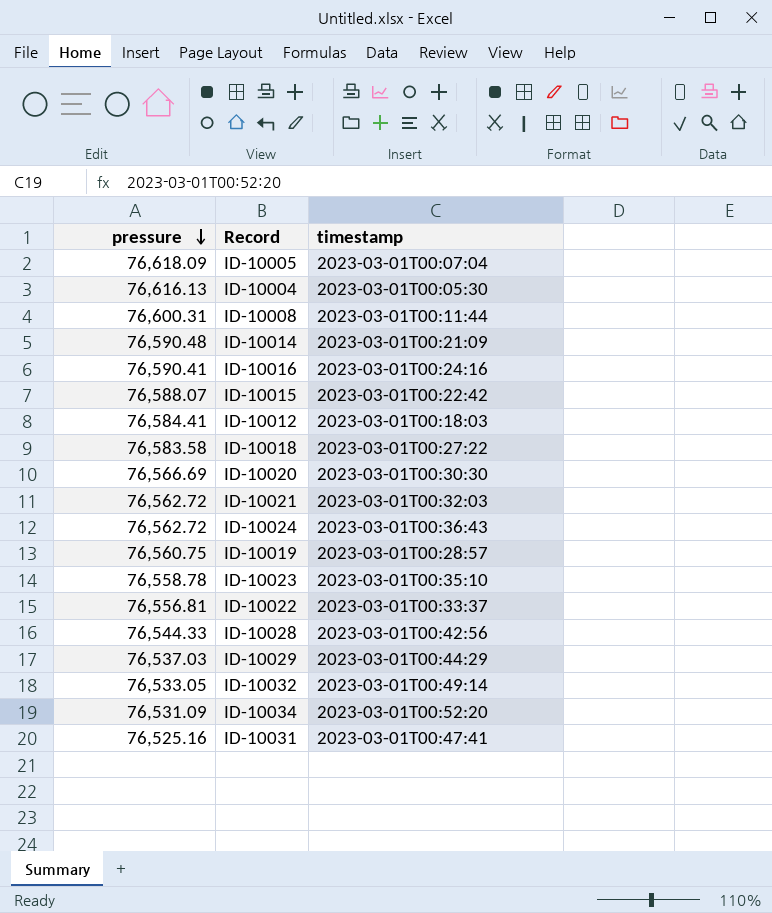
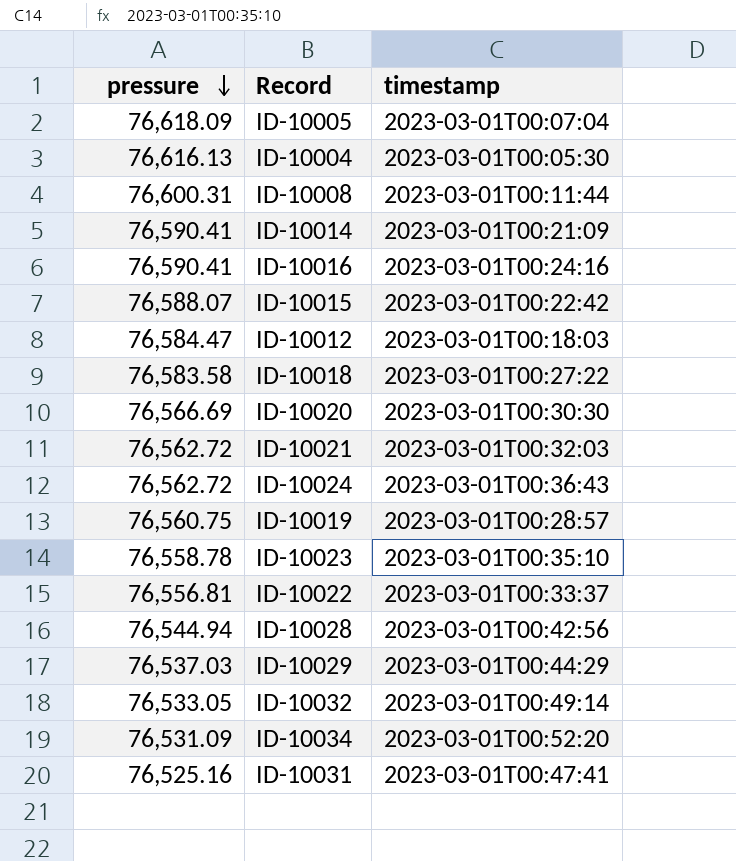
ID-10014 | pressure: 76,590.48 -> 76,590.41
ID-10012 | pressure: 76,584.41 -> 76,584.47
ID-10028 | pressure: 76,544.33 -> 76,544.94

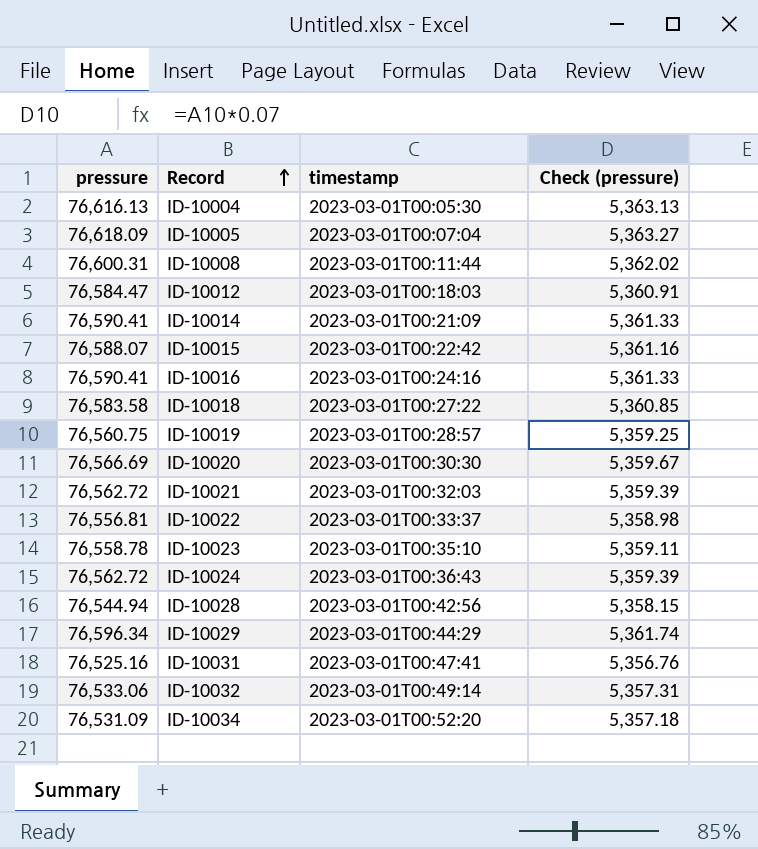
row order: pressure descending -> Record ascending
column Check (pressure) | formula: none -> [pressure] * 0.07
ID-10029 | pressure: 76,537.03 -> 76,596.34
ID-10032 | pressure: 76,533.05 -> 76,533.06

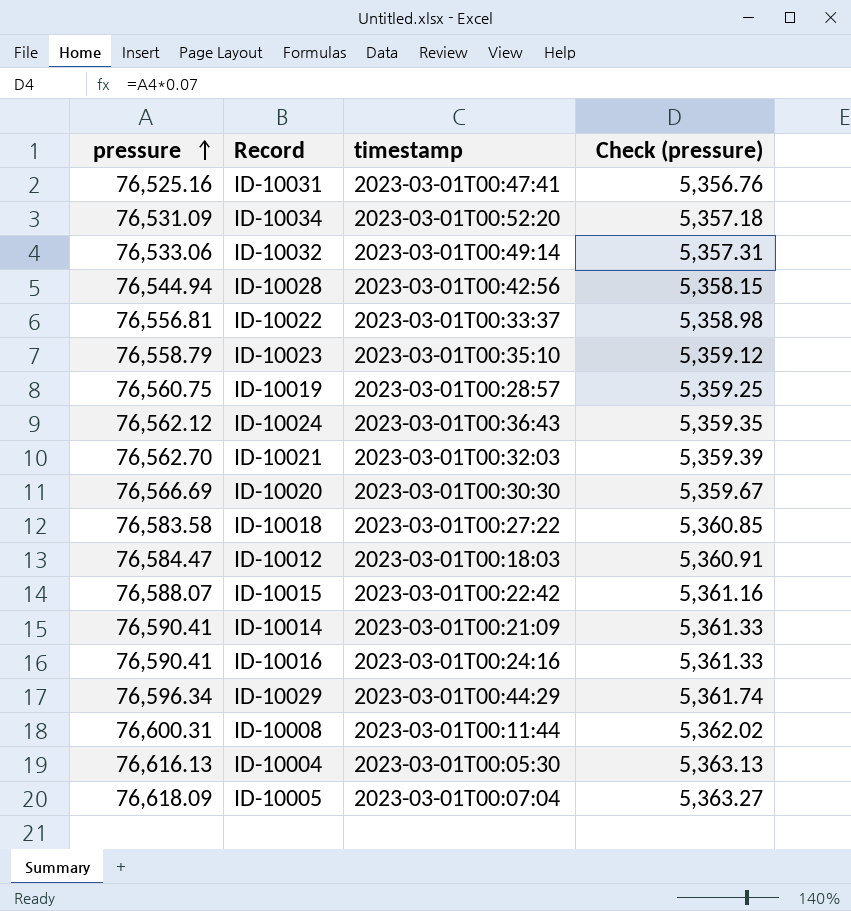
row order: Record ascending -> pressure ascending
ID-10023 | pressure: 76,558.78 -> 76,558.79
ID-10023 | Check (pressure): 5,359.11 -> 5,359.12
ID-10024 | pressure: 76,562.72 -> 76,562.12
ID-10024 | Check (pressure): 5,359.39 -> 5,359.35
ID-10021 | pressure: 76,562.72 -> 76,562.70

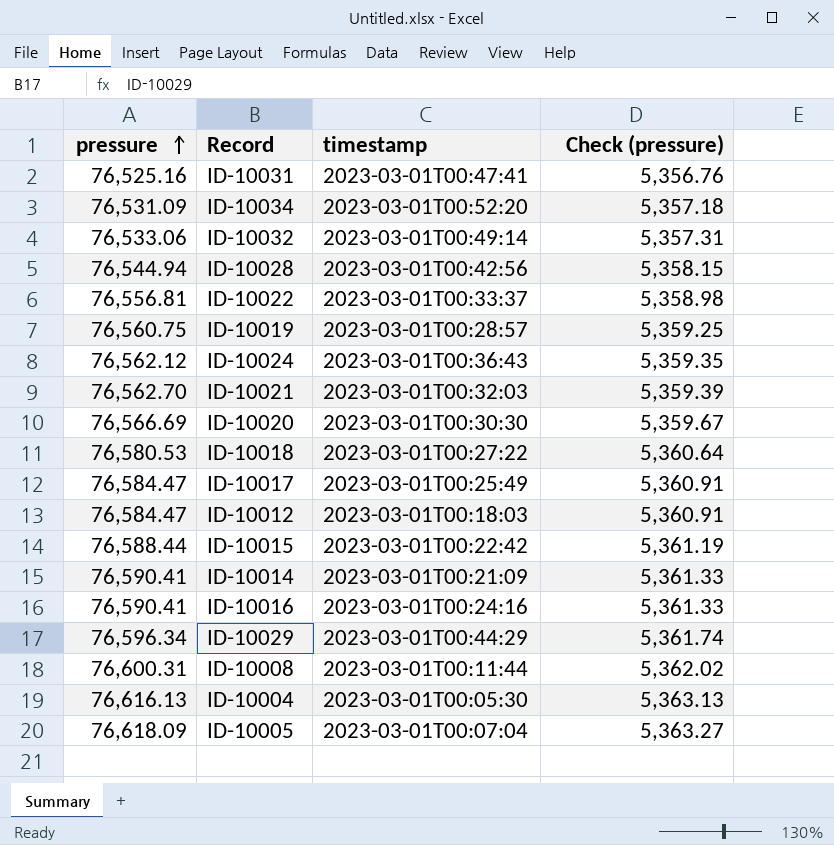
row ID-10023: 76,558.79 | 2023-03-01T00:35:10 | 5,359.12 -> none
ID-10018 | pressure: 76,583.58 -> 76,580.53
ID-10018 | Check (pressure): 5,360.85 -> 5,360.64
row ID-10017: none -> 76,584.47 | 2023-03-01T00:25:49 | 5,360.91
ID-10015 | pressure: 76,588.07 -> 76,588.44
ID-10015 | Check (pressure): 5,361.16 -> 5,361.19

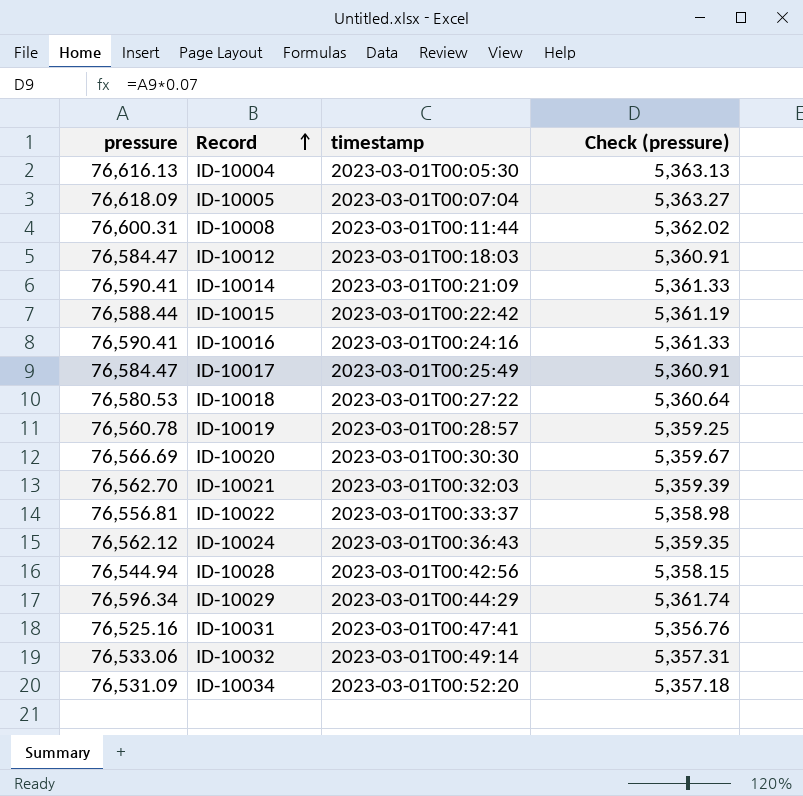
row order: pressure ascending -> Record ascending
ID-10019 | pressure: 76,560.75 -> 76,560.78

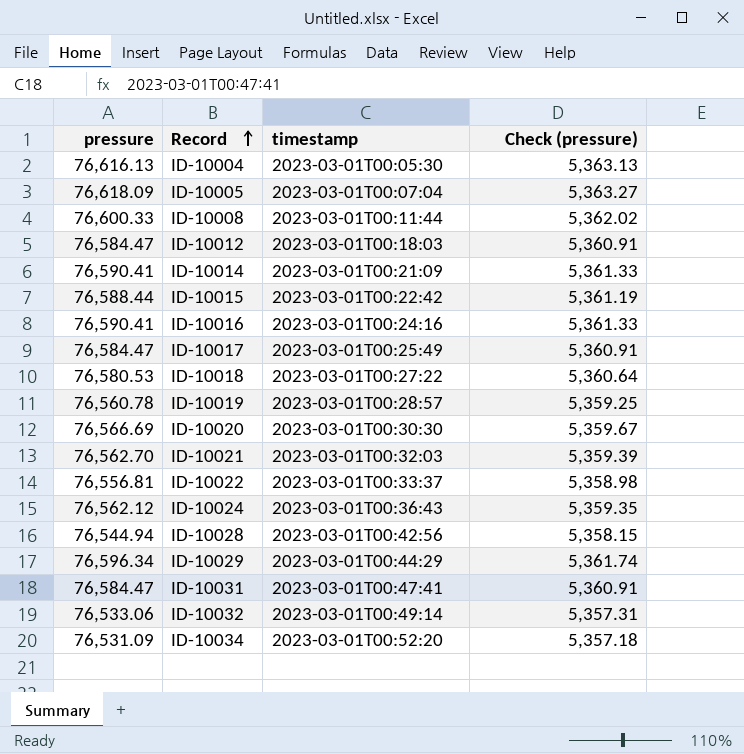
ID-10008 | pressure: 76,600.31 -> 76,600.33
ID-10031 | pressure: 76,525.16 -> 76,584.47
ID-10031 | Check (pressure): 5,356.76 -> 5,360.91

